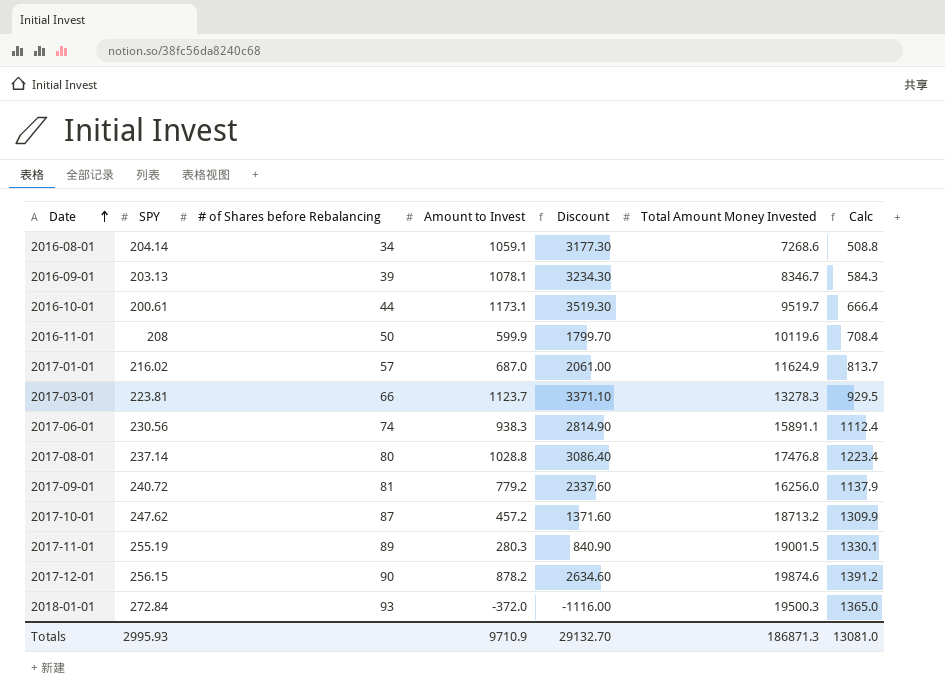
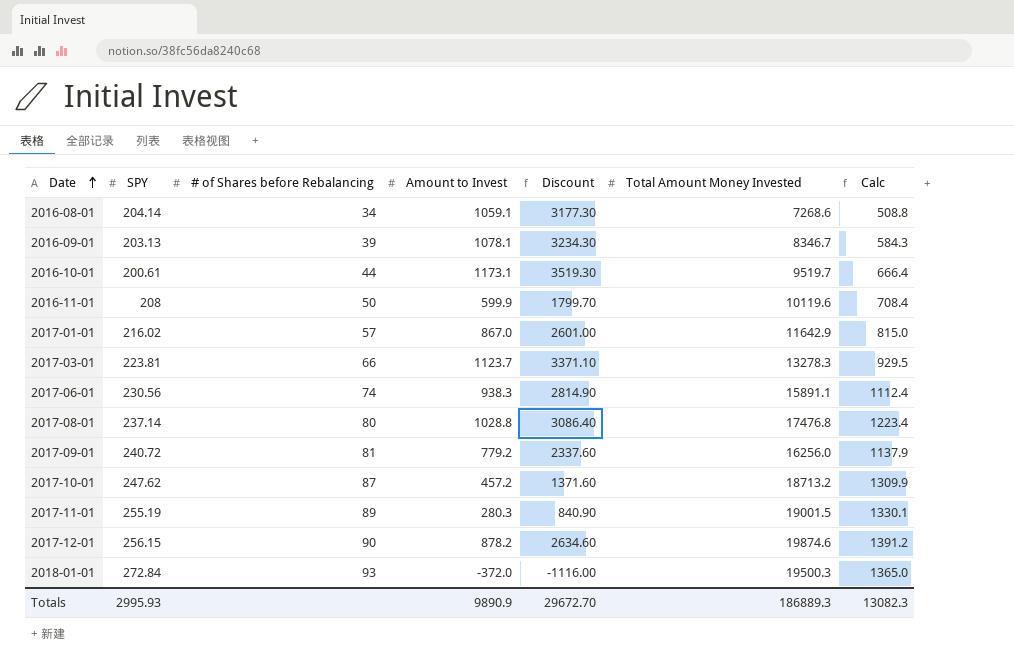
2017-01-01 | Amount to Invest: 687.0 -> 867.0
2017-01-01 | Discount: 2061.00 -> 2601.00
2017-01-01 | Total Amount Money Invested: 11624.9 -> 11642.9
2017-01-01 | Calc: 813.7 -> 815.0
Totals | Amount to Invest: 9710.9 -> 9890.9
Totals | Discount: 29132.70 -> 29672.70
Totals | Total Amount Money Invested: 186871.3 -> 186889.3
Totals | Calc: 13081.0 -> 13082.3

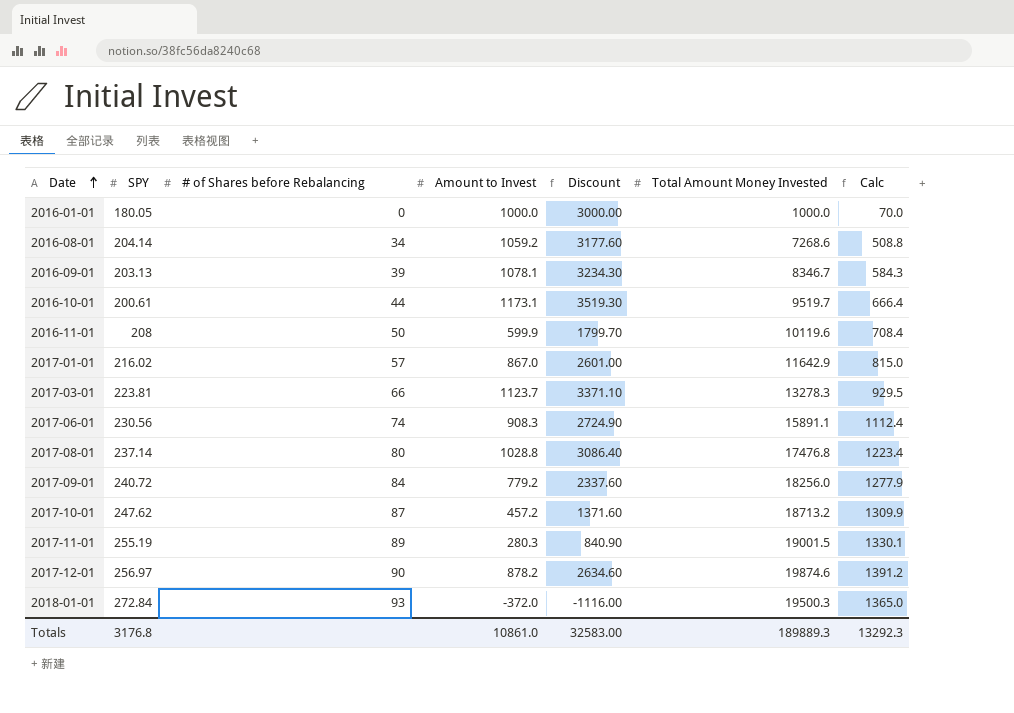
row 2016-01-01: none -> 180.05 | 0 | 1000.0 | 3000.00 | 1000.0 | 70.0
2016-08-01 | Amount to Invest: 1059.1 -> 1059.2
2016-08-01 | Discount: 3177.30 -> 3177.60
2017-06-01 | Amount to Invest: 938.3 -> 908.3
2017-06-01 | Discount: 2814.90 -> 2724.90
2017-09-01 | # of Shares before Rebalancing: 81 -> 84
2017-09-01 | Total Amount Money Invested: 16256.0 -> 18256.0
2017-09-01 | Calc: 1137.9 -> 1277.9
2017-12-01 | SPY: 256.15 -> 256.97
Totals | SPY: 2995.93 -> 3176.8
Totals | Amount to Invest: 9890.9 -> 10861.0
Totals | Discount: 29672.70 -> 32583.00
Totals | Total Amount Money Invested: 186889.3 -> 189889.3
Totals | Calc: 13082.3 -> 13292.3

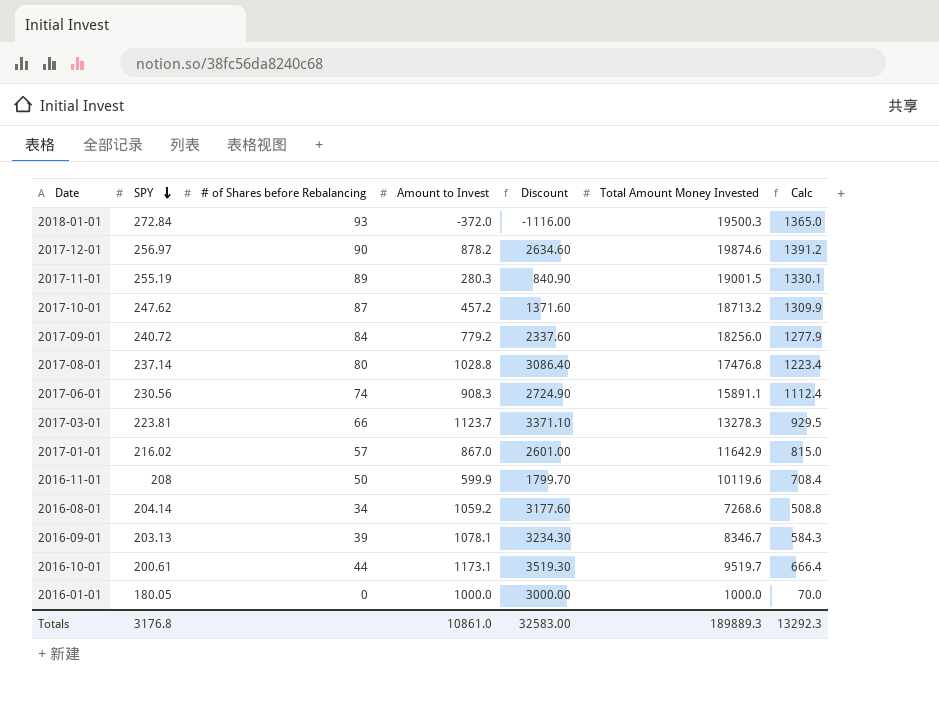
row order: Date ascending -> SPY descending

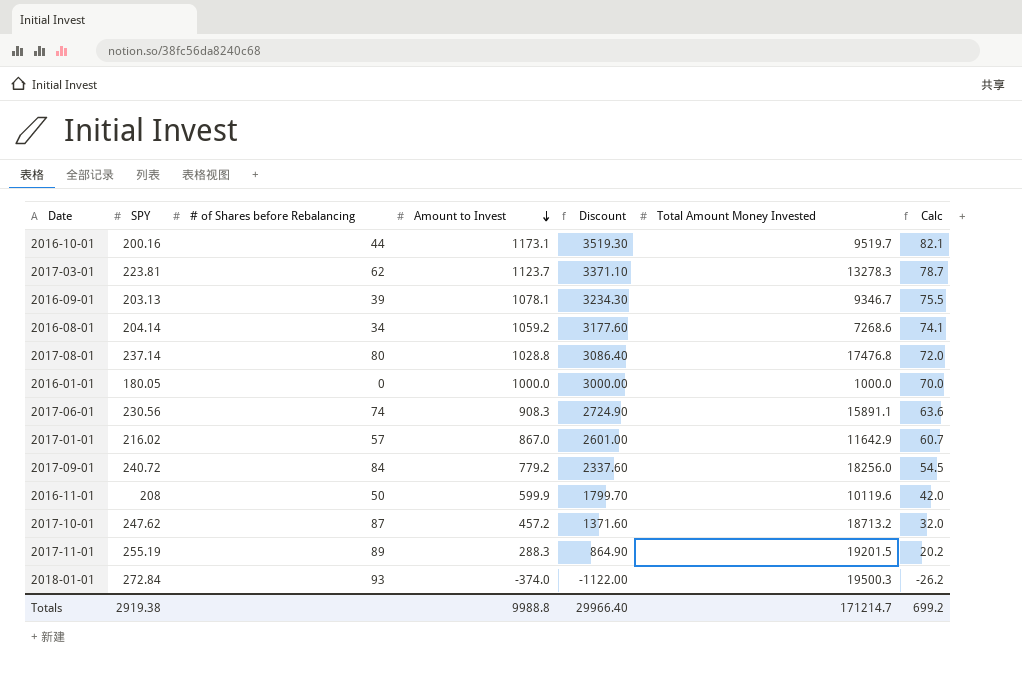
row order: SPY descending -> Amount to Invest descending
column Calc | formula: [Total Amount Money Invested] * 0.07 -> [Amount to Invest] * 0.07
row 2017-12-01: 256.97 | 90 | 878.2 | 2634.60 | 19874.6 | 1391.2 -> none
2016-10-01 | SPY: 200.61 -> 200.16
2017-03-01 | # of Shares before Rebalancing: 66 -> 62
2016-09-01 | Total Amount Money Invested: 8346.7 -> 9346.7
2017-11-01 | Amount to Invest: 280.3 -> 288.3
2017-11-01 | Discount: 840.90 -> 864.90
2017-11-01 | Total Amount Money Invested: 19001.5 -> 19201.5
2018-01-01 | Amount to Invest: -372.0 -> -374.0
2018-01-01 | Discount: -1116.00 -> -1122.00
Totals | SPY: 3176.8 -> 2919.38
Totals | Amount to Invest: 10861.0 -> 9988.8
Totals | Discount: 32583.00 -> 29966.40
Totals | Total Amount Money Invested: 189889.3 -> 171214.7
Totals | Calc: 13292.3 -> 699.2

